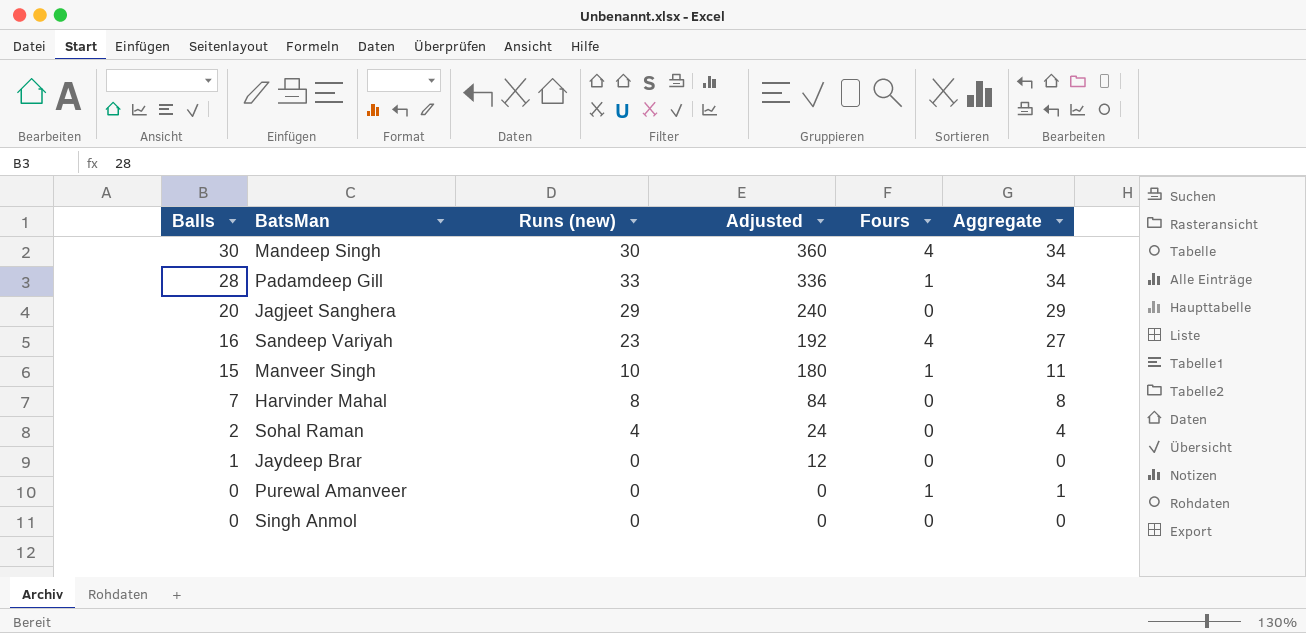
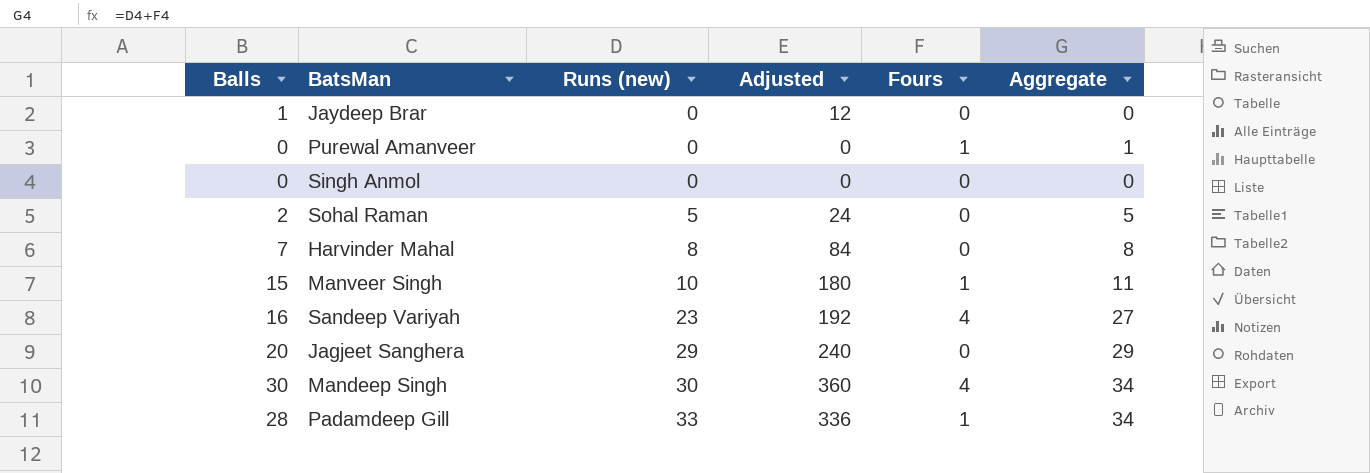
row order: Balls descending -> Runs (new) ascending
Sohal Raman | Runs (new): 4 -> 5
Sohal Raman | Aggregate: 4 -> 5

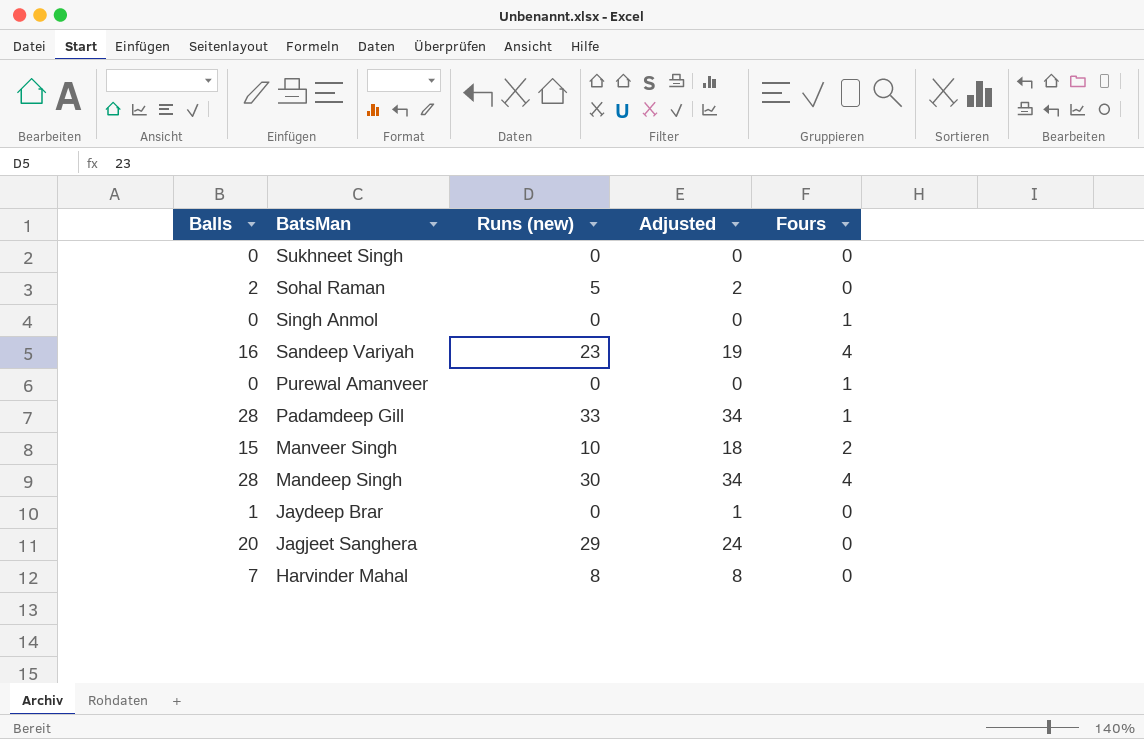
row order: Runs (new) ascending -> BatsMan descending
column Aggregate | formula: [Runs (new)] + [Fours] -> none
column Adjusted | formula: [Balls] * 12 -> [Balls] * 1.2
row Sukhneet Singh: none -> 0 | 0 | 0 | 0
Singh Anmol | Fours: 0 -> 1
Manveer Singh | Fours: 1 -> 2
Mandeep Singh | Balls: 30 -> 28

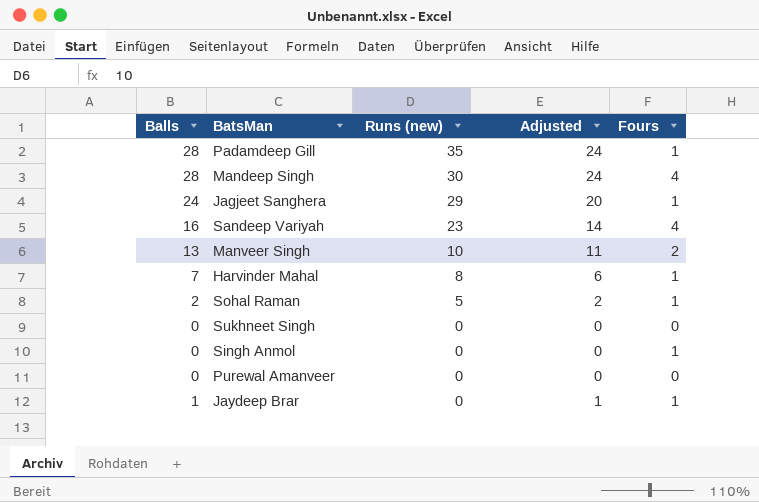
row order: BatsMan descending -> Runs (new) descending
column Adjusted | formula: [Balls] * 1.2 -> [Balls] * 0.85
Padamdeep Gill | Runs (new): 33 -> 35
Jagjeet Sanghera | Balls: 20 -> 24
Jagjeet Sanghera | Fours: 0 -> 1
Manveer Singh | Balls: 15 -> 13
Harvinder Mahal | Fours: 0 -> 1
Sohal Raman | Fours: 0 -> 1
Purewal Amanveer | Fours: 1 -> 0
Jaydeep Brar | Fours: 0 -> 1

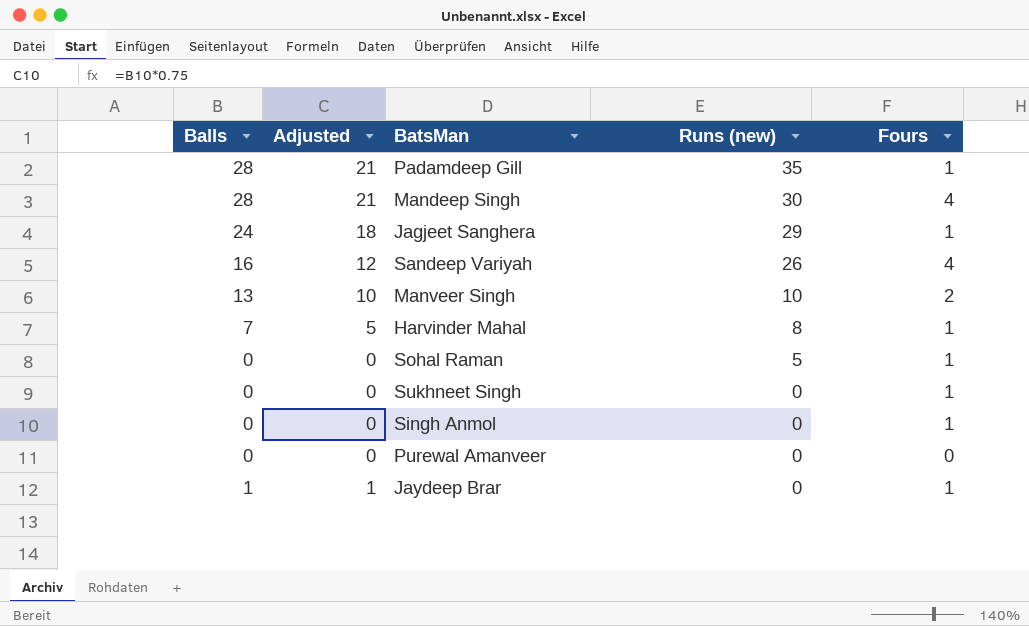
column Adjusted | formula: [Balls] * 0.85 -> [Balls] * 0.75
column Adjusted | position: 4 -> 2
Sandeep Variyah | Runs (new): 23 -> 26
Sohal Raman | Balls: 2 -> 0
Sukhneet Singh | Fours: 0 -> 1

